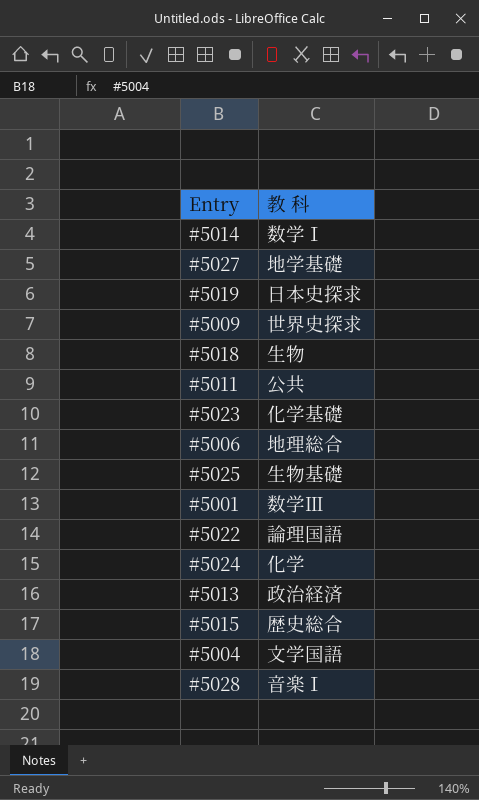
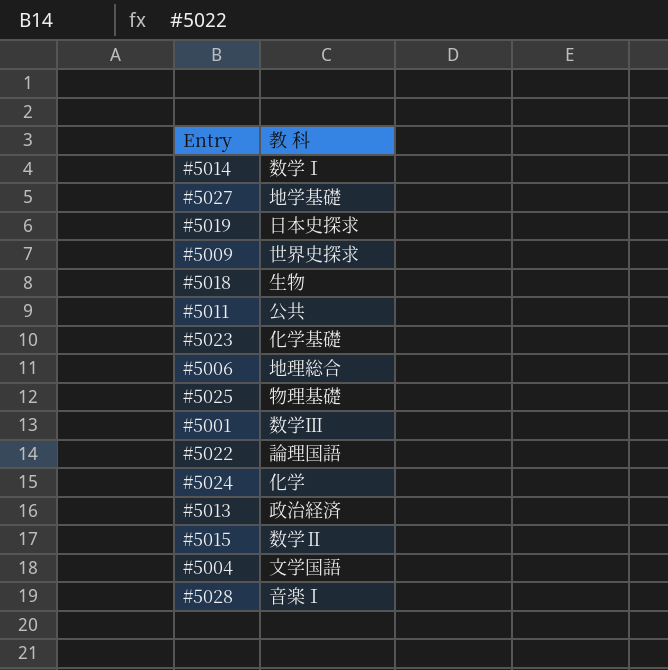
#5025 | 教 科: 生物基礎 -> 物理基礎
#5015 | 教 科: 歴史総合 -> 数学Ⅱ

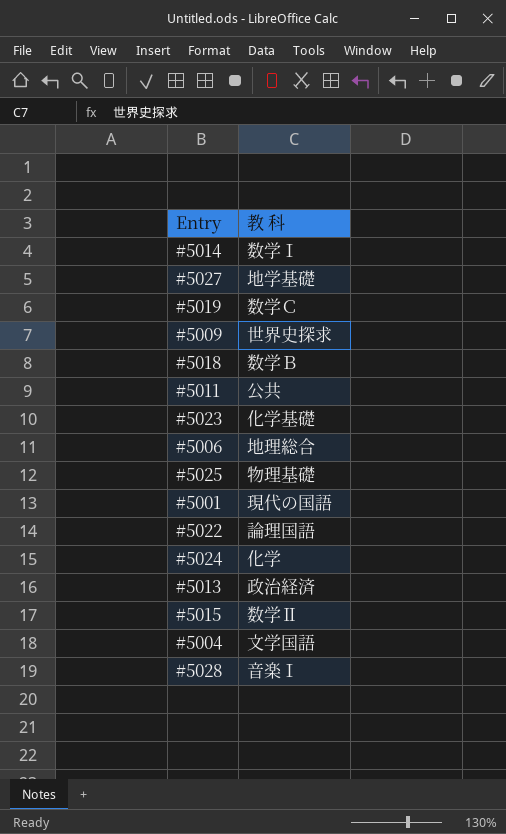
#5019 | 教 科: 日本史探求 -> 数学Ｃ
#5018 | 教 科: 生物 -> 数学Ｂ
#5001 | 教 科: 数学Ⅲ -> 現代の国語

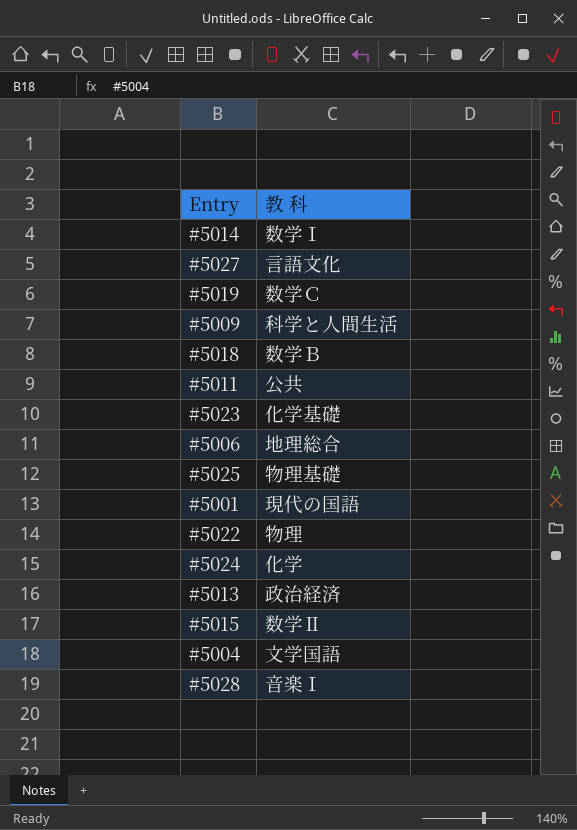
#5027 | 教 科: 地学基礎 -> 言語文化
#5009 | 教 科: 世界史探求 -> 科学と人間生活
#5022 | 教 科: 論理国語 -> 物理

